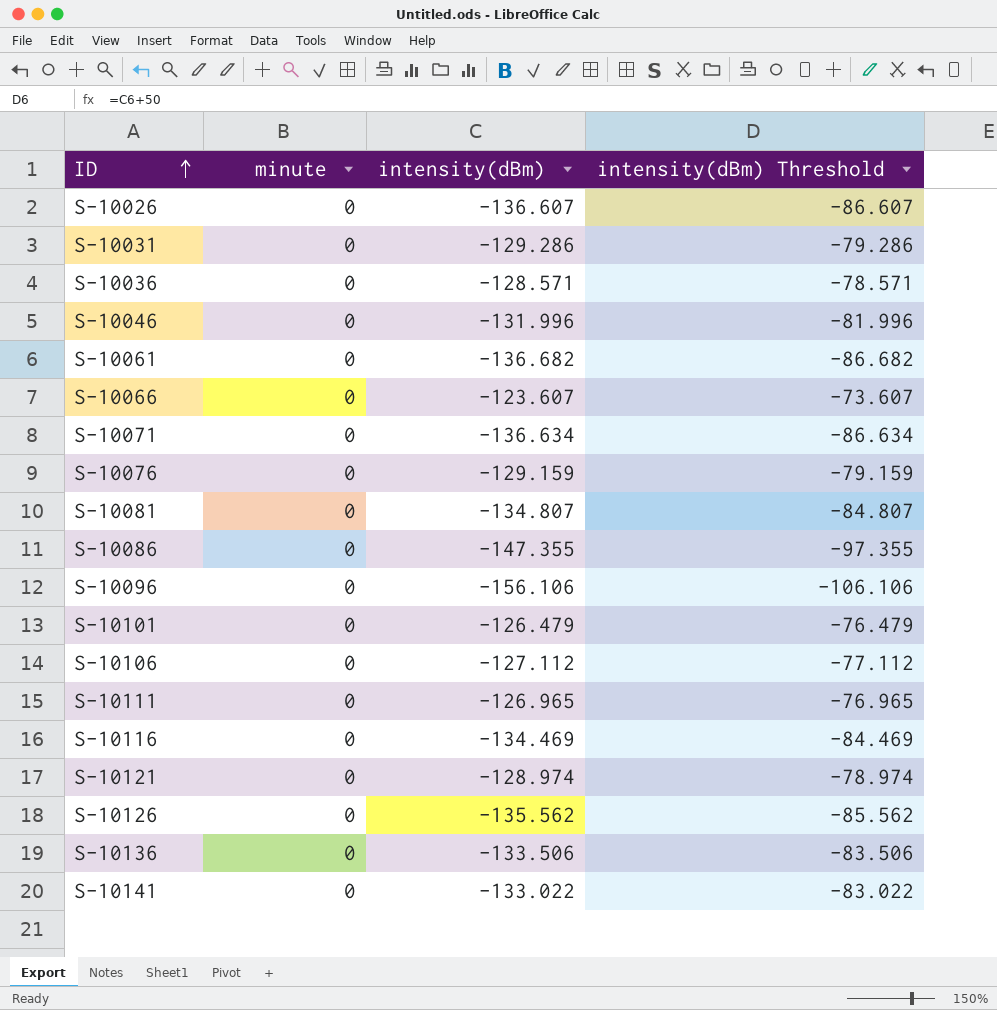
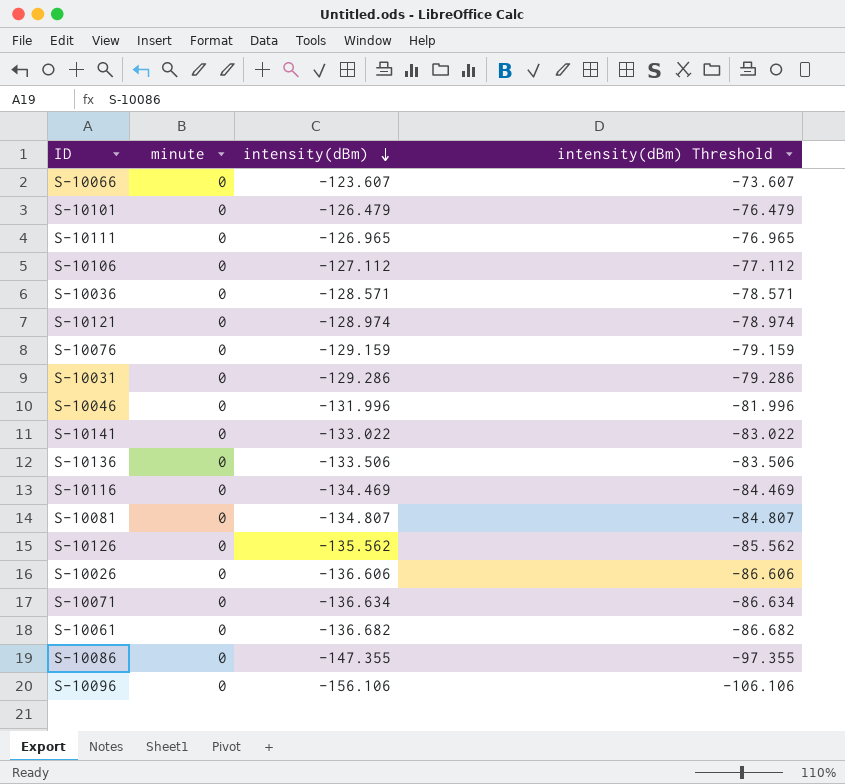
row order: ID ascending -> intensity(dBm) descending
S-10026 | intensity(dBm): -136.607 -> -136.606
S-10026 | intensity(dBm) Threshold: -86.607 -> -86.606

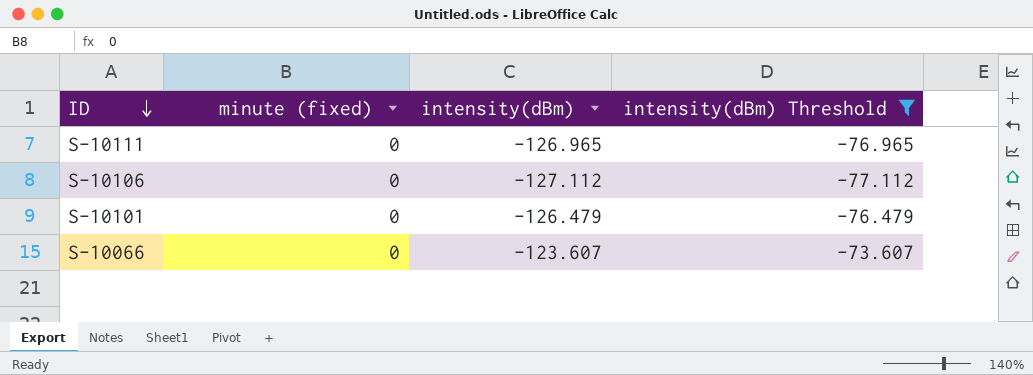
filter: none -> intensity(dBm) Threshold >= -77.112
row order: intensity(dBm) descending -> ID descending
column name: minute -> minute (fixed)

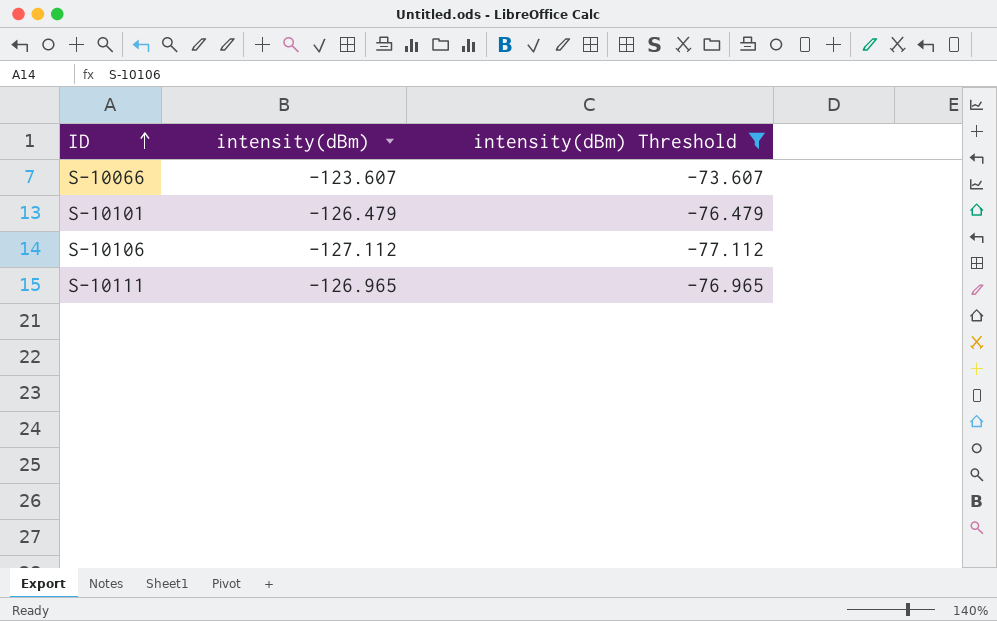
row order: ID descending -> ID ascending
column minute (fixed) | position: 2 -> none

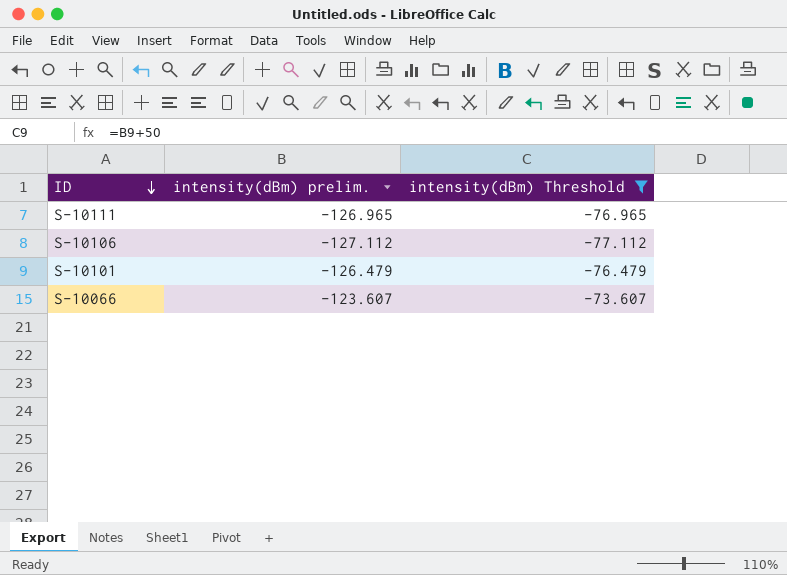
row order: ID ascending -> ID descending
column name: intensity(dBm) -> intensity(dBm) prelim.

